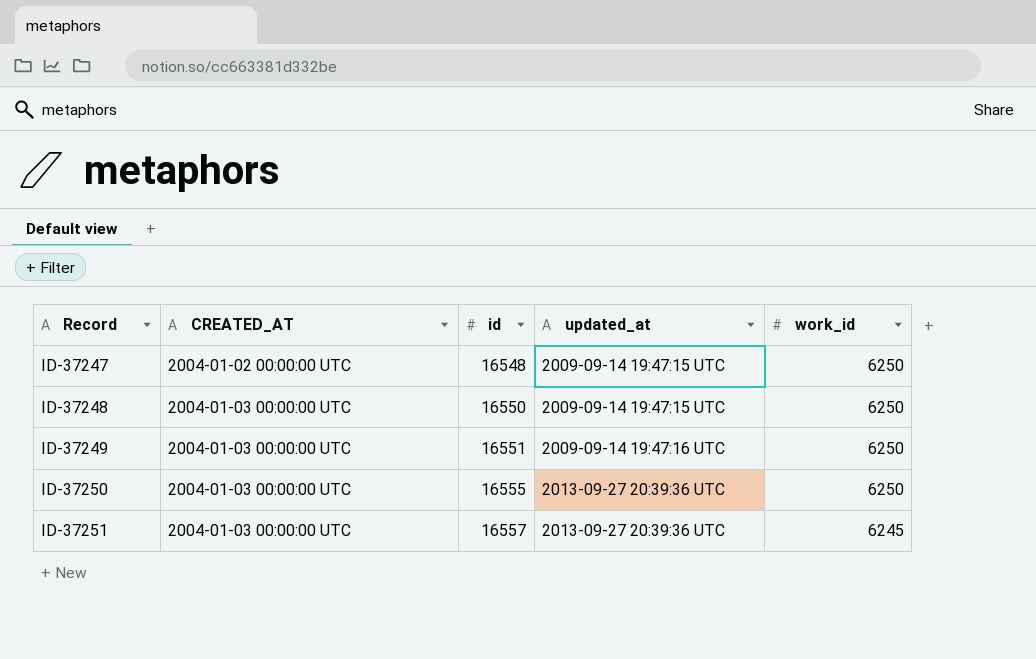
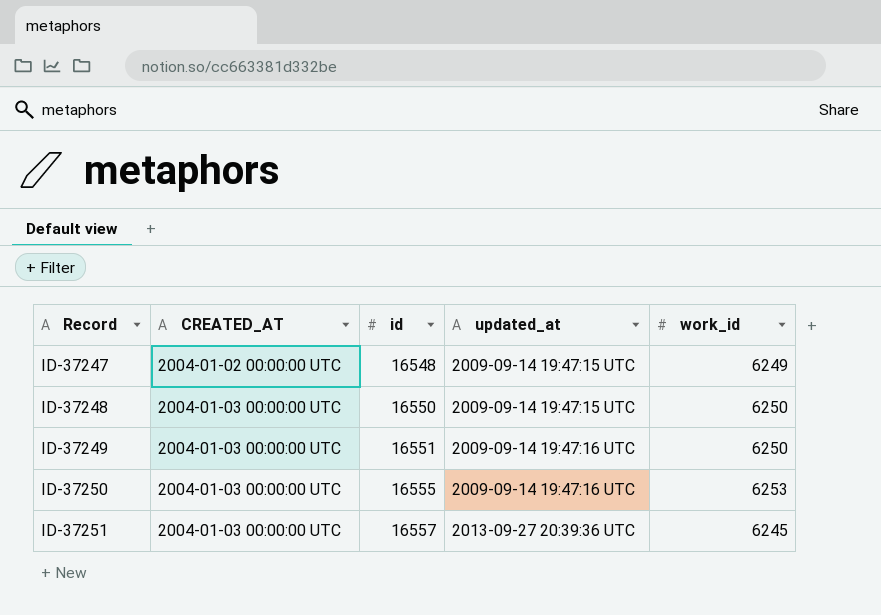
ID-37247 | work_id: 6250 -> 6249
ID-37250 | updated_at: 2013-09-27 20:39:36 UTC -> 2009-09-14 19:47:16 UTC
ID-37250 | work_id: 6250 -> 6253

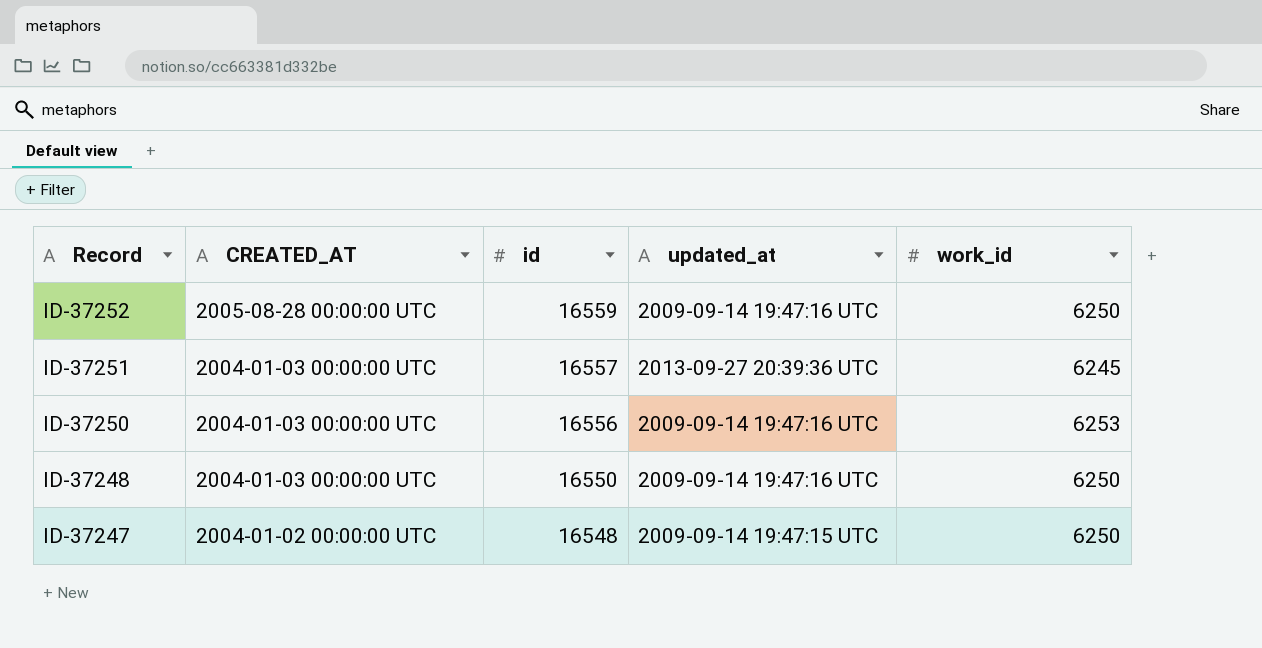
row order: Record ascending -> Record descending
row ID-37249: 2004-01-03 00:00:00 UTC | 16551 | 2009-09-14 19:47:16 UTC | 6250 -> none
row ID-37252: none -> 2005-08-28 00:00:00 UTC | 16559 | 2009-09-14 19:47:16 UTC | 6250
ID-37250 | id: 16555 -> 16556
ID-37248 | updated_at: 2009-09-14 19:47:15 UTC -> 2009-09-14 19:47:16 UTC
ID-37247 | work_id: 6249 -> 6250

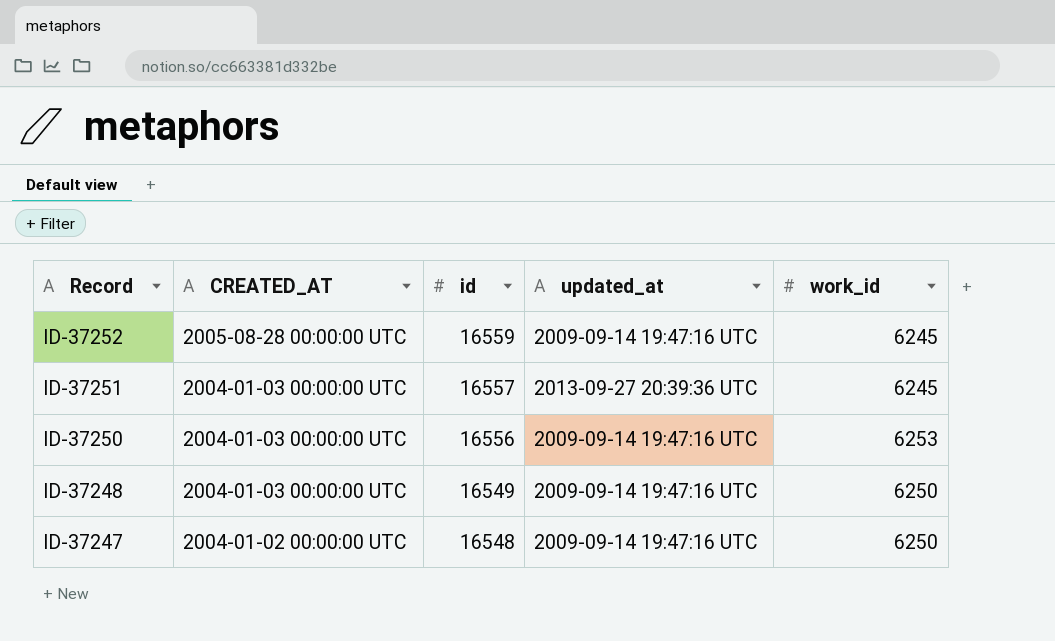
ID-37252 | work_id: 6250 -> 6245
ID-37248 | id: 16550 -> 16549
ID-37247 | updated_at: 2009-09-14 19:47:15 UTC -> 2009-09-14 19:47:16 UTC

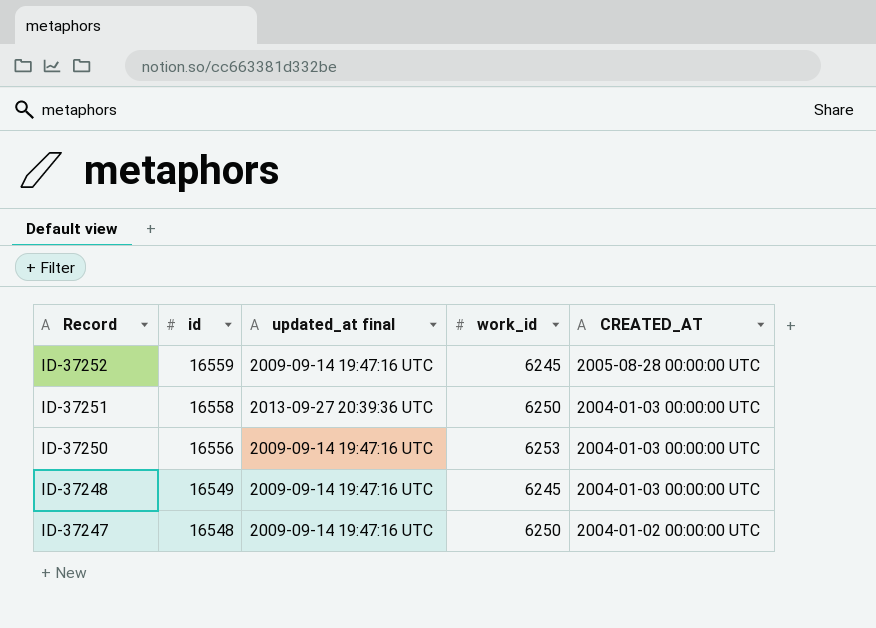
column name: updated_at -> updated_at final
column CREATED_AT | position: 2 -> 5
ID-37251 | id: 16557 -> 16558
ID-37251 | work_id: 6245 -> 6250
ID-37248 | work_id: 6250 -> 6245

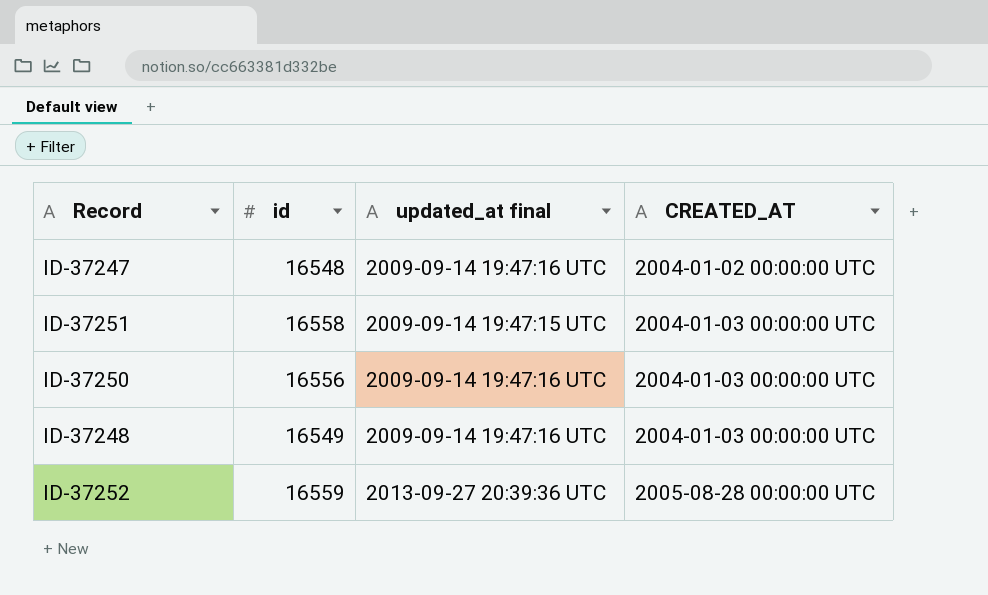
row order: Record descending -> CREATED_AT ascending
column work_id | position: 4 -> none
ID-37251 | updated_at final: 2013-09-27 20:39:36 UTC -> 2009-09-14 19:47:15 UTC
ID-37252 | updated_at final: 2009-09-14 19:47:16 UTC -> 2013-09-27 20:39:36 UTC

